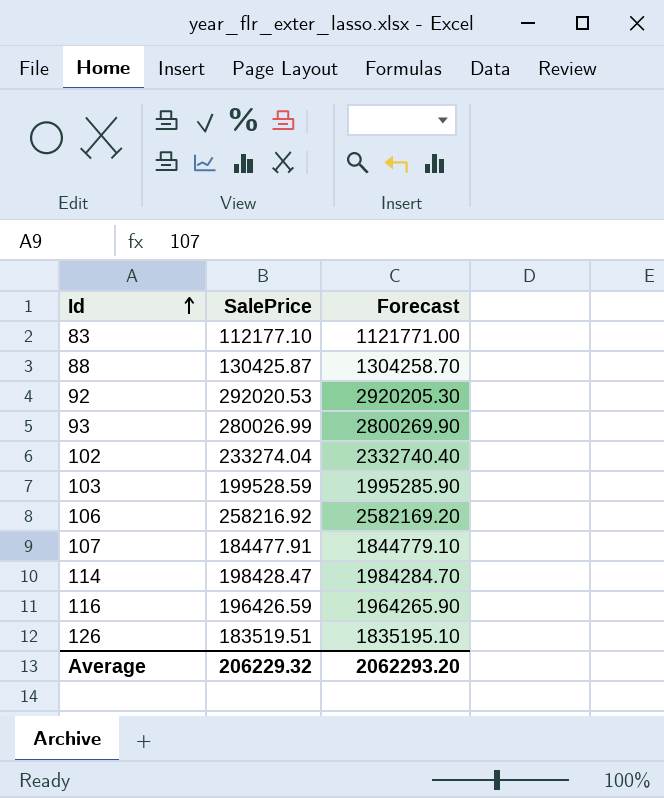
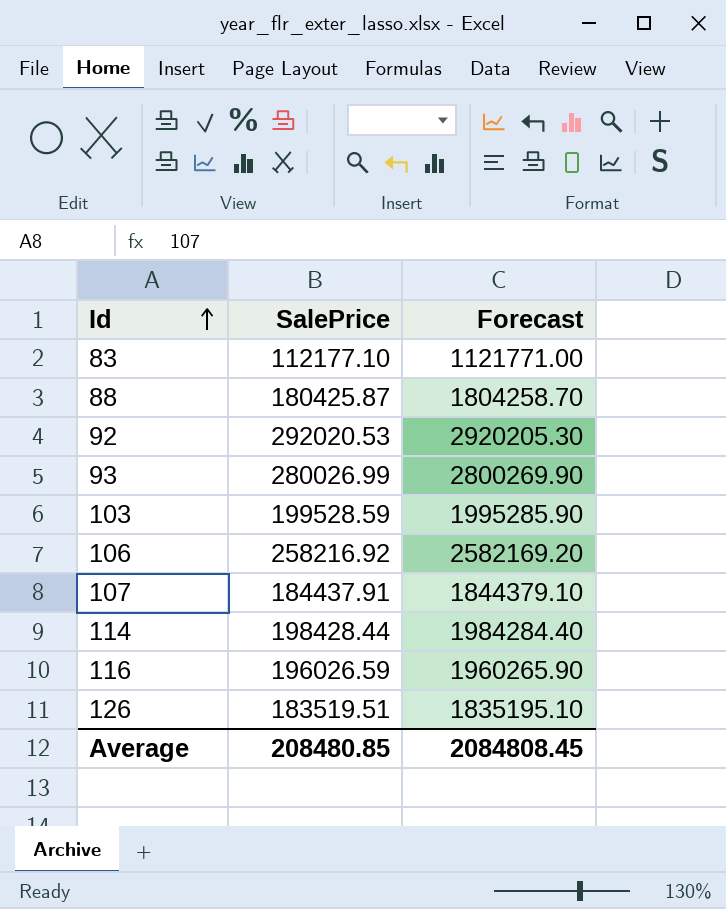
row 102: 233274.04 | 2332740.40 -> none
88 | SalePrice: 130425.87 -> 180425.87
88 | Forecast: 1304258.70 -> 1804258.70
107 | SalePrice: 184477.91 -> 184437.91
107 | Forecast: 1844779.10 -> 1844379.10
114 | SalePrice: 198428.47 -> 198428.44
114 | Forecast: 1984284.70 -> 1984284.40
116 | SalePrice: 196426.59 -> 196026.59
116 | Forecast: 1964265.90 -> 1960265.90
Average | SalePrice: 206229.32 -> 208480.85
Average | Forecast: 2062293.20 -> 2084808.45

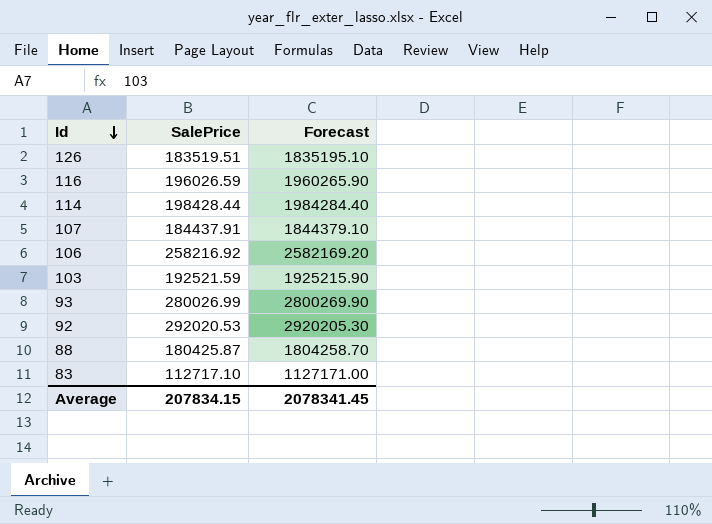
row order: Id ascending -> Id descending
103 | SalePrice: 199528.59 -> 192521.59
103 | Forecast: 1995285.90 -> 1925215.90
83 | SalePrice: 112177.10 -> 112717.10
83 | Forecast: 1121771.00 -> 1127171.00
Average | SalePrice: 208480.85 -> 207834.15
Average | Forecast: 2084808.45 -> 2078341.45

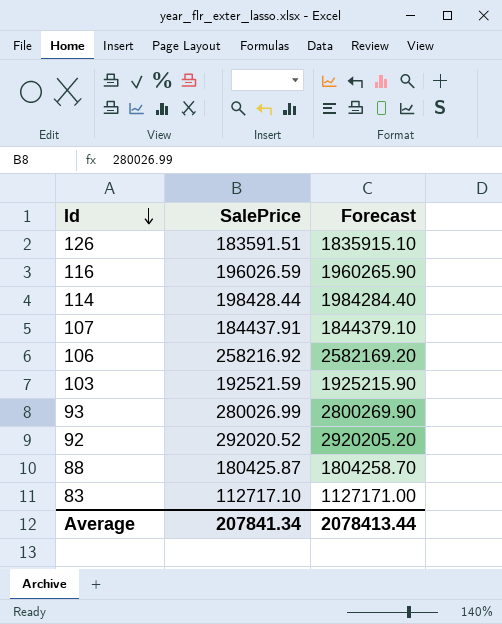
126 | SalePrice: 183519.51 -> 183591.51
126 | Forecast: 1835195.10 -> 1835915.10
92 | SalePrice: 292020.53 -> 292020.52
92 | Forecast: 2920205.30 -> 2920205.20
Average | SalePrice: 207834.15 -> 207841.34
Average | Forecast: 2078341.45 -> 2078413.44

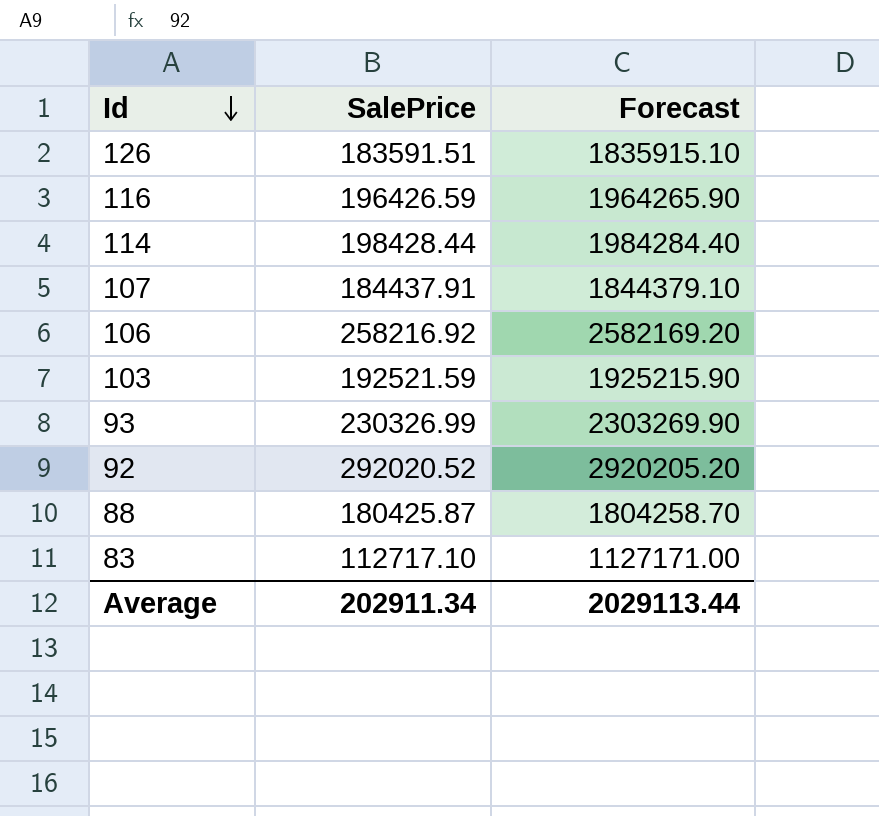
116 | SalePrice: 196026.59 -> 196426.59
116 | Forecast: 1960265.90 -> 1964265.90
93 | SalePrice: 280026.99 -> 230326.99
93 | Forecast: 2800269.90 -> 2303269.90
Average | SalePrice: 207841.34 -> 202911.34
Average | Forecast: 2078413.44 -> 2029113.44

